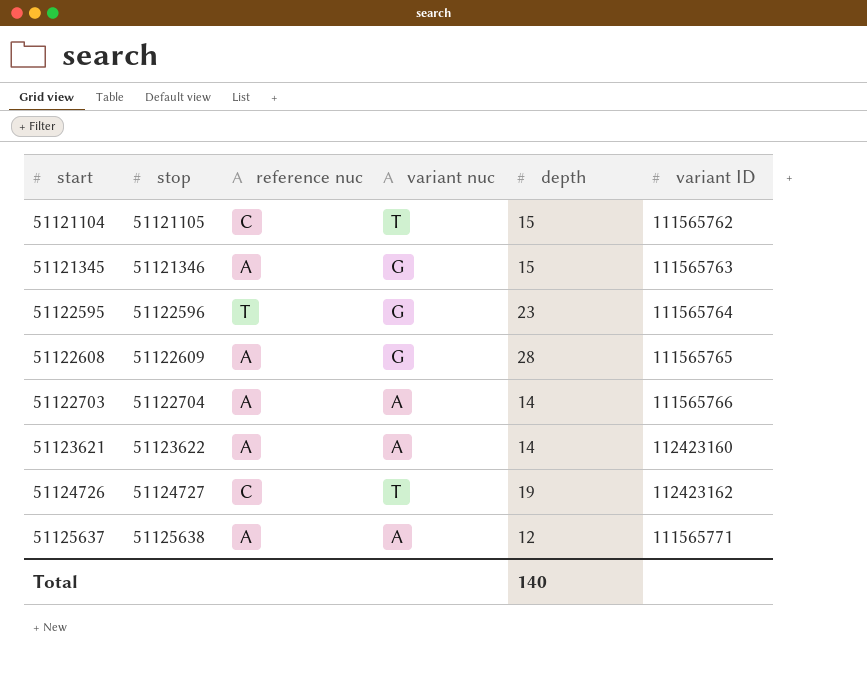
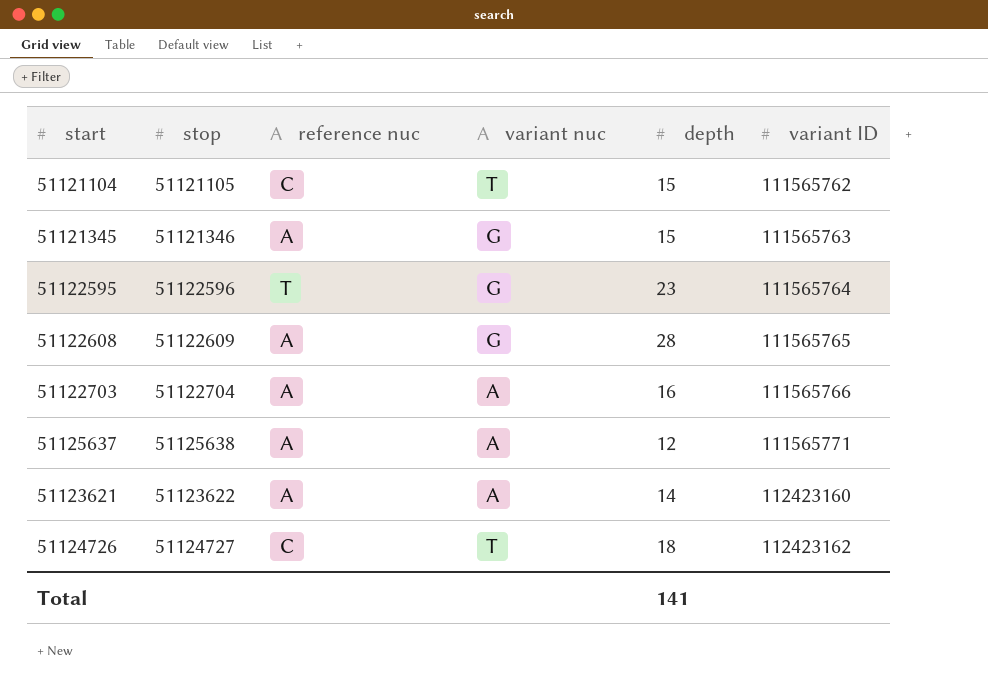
row order: start ascending -> variant ID ascending
51122703 | depth: 14 -> 16
51124726 | depth: 19 -> 18
Total | depth: 140 -> 141

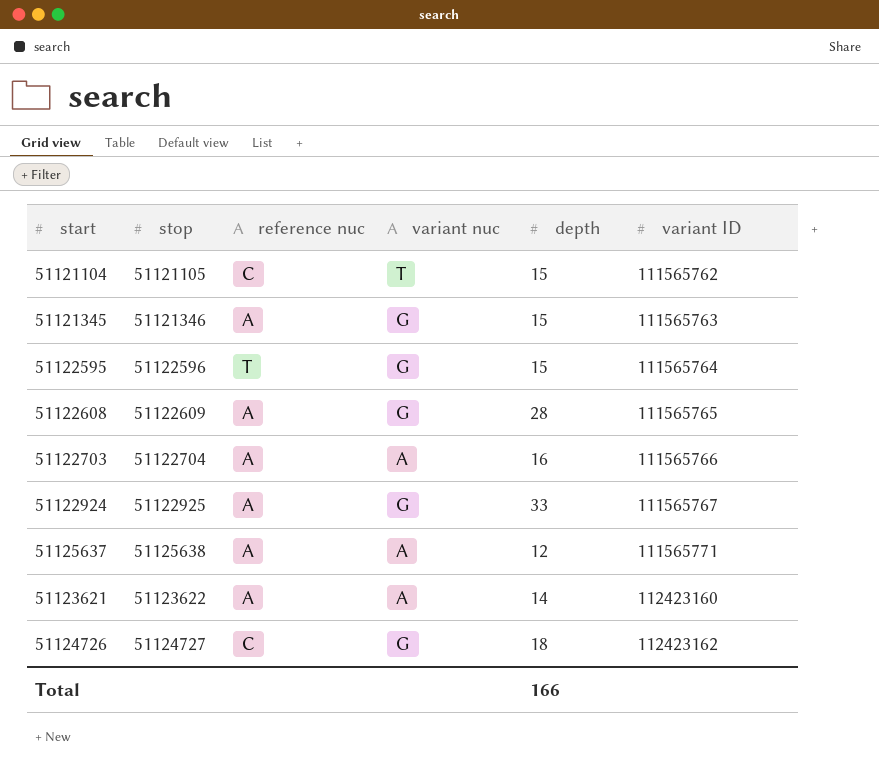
51122595 | depth: 23 -> 15
row 51122924: none -> 51122925 | A | G | 33 | 111565767
51124726 | variant nuc: T -> G
Total | depth: 141 -> 166

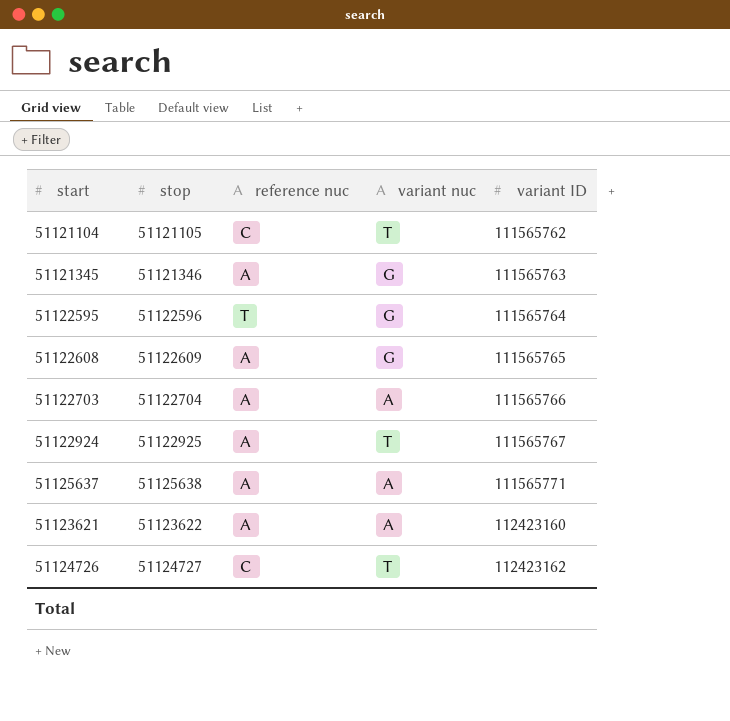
column depth | position: 5 -> none
51122924 | variant nuc: G -> T
51124726 | variant nuc: G -> T

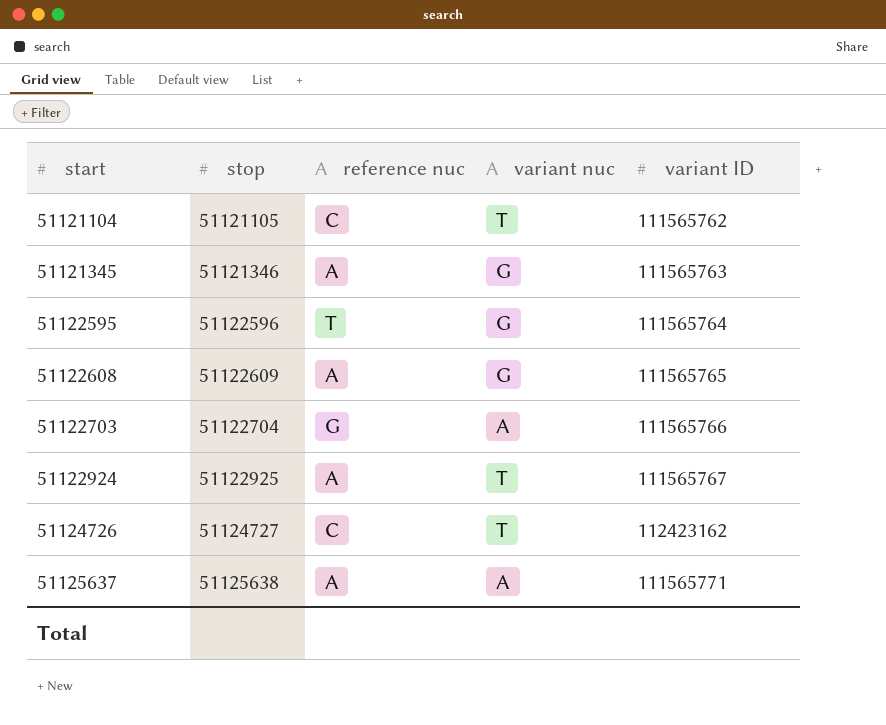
row order: variant ID ascending -> start ascending
row 51123621: 51123622 | A | A | 112423160 -> none
51122703 | reference nuc: A -> G

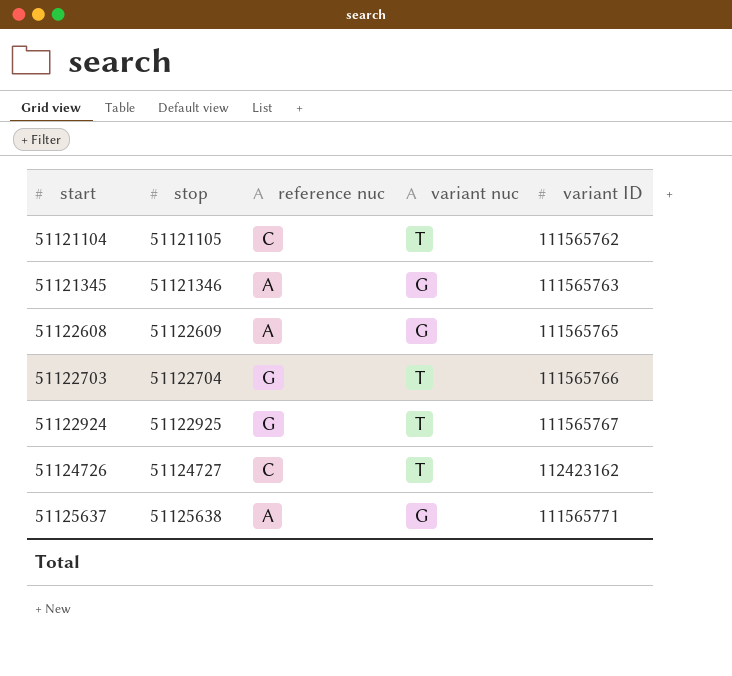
row 51122595: 51122596 | T | G | 111565764 -> none
51122703 | variant nuc: A -> T
51122924 | reference nuc: A -> G
51125637 | variant nuc: A -> G

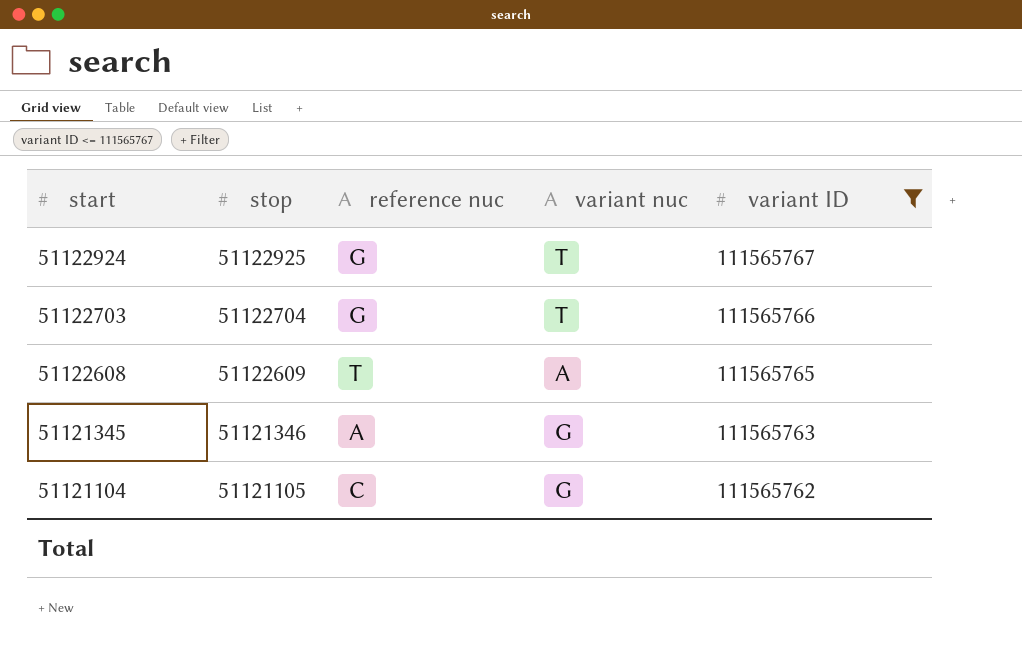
filter: none -> variant ID <= 111565767
row order: start ascending -> start descending
51122608 | reference nuc: A -> T
51122608 | variant nuc: G -> A
51121104 | variant nuc: T -> G

